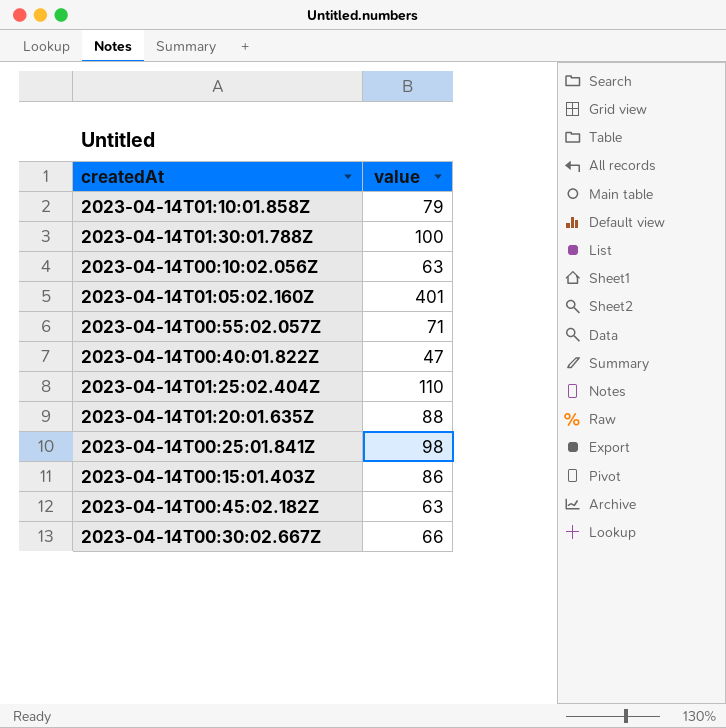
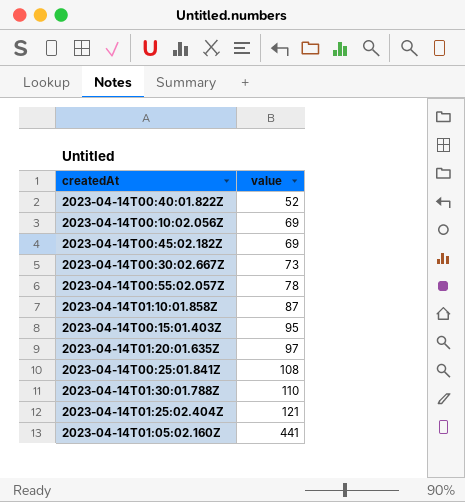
row order: none -> value ascending
2023-04-14T00:40:01.822Z | value: 47 -> 52
2023-04-14T00:10:02.056Z | value: 63 -> 69
2023-04-14T00:45:02.182Z | value: 63 -> 69
2023-04-14T00:30:02.667Z | value: 66 -> 73
2023-04-14T00:55:02.057Z | value: 71 -> 78
2023-04-14T01:10:01.858Z | value: 79 -> 87
2023-04-14T00:15:01.403Z | value: 86 -> 95
2023-04-14T01:20:01.635Z | value: 88 -> 97
2023-04-14T00:25:01.841Z | value: 98 -> 108
2023-04-14T01:30:01.788Z | value: 100 -> 110
2023-04-14T01:25:02.404Z | value: 110 -> 121
2023-04-14T01:05:02.160Z | value: 401 -> 441

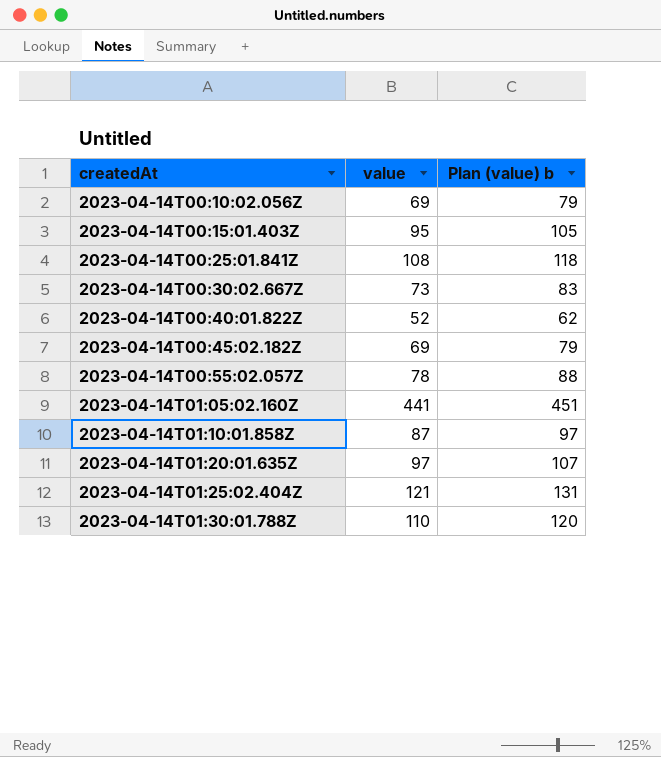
row order: value ascending -> createdAt ascending
column Plan (value) b | formula: none -> [value] + 10

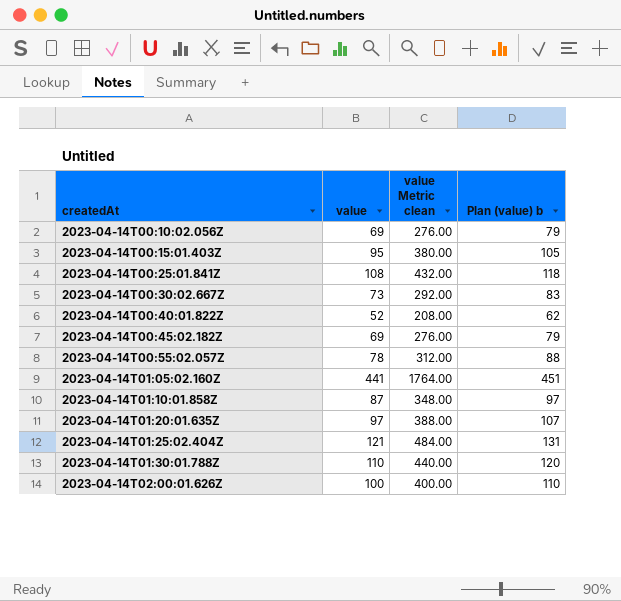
column value Metric clean | formula: none -> [value] * 4
row 2023-04-14T02:00:01.626Z: none -> 100 | 400.00 | 110

